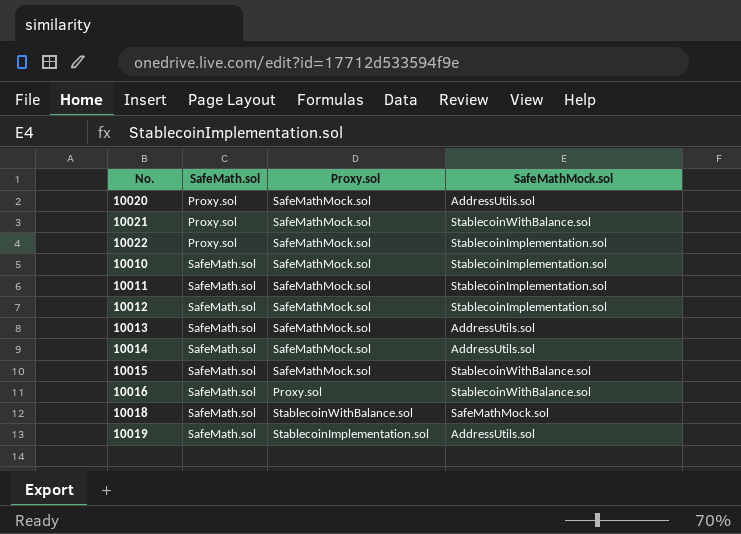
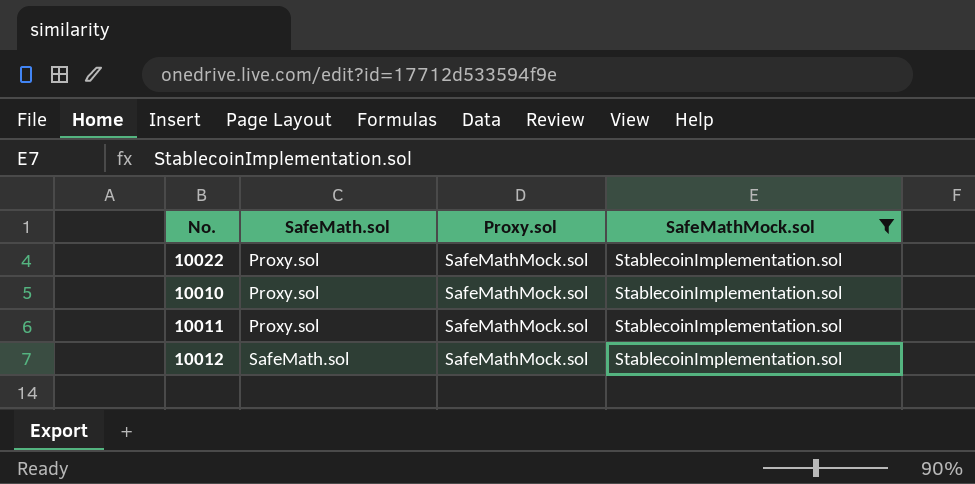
filter: none -> SafeMathMock.sol = StablecoinImplementation.sol
10010 | SafeMath.sol: SafeMath.sol -> Proxy.sol
10011 | SafeMath.sol: SafeMath.sol -> Proxy.sol

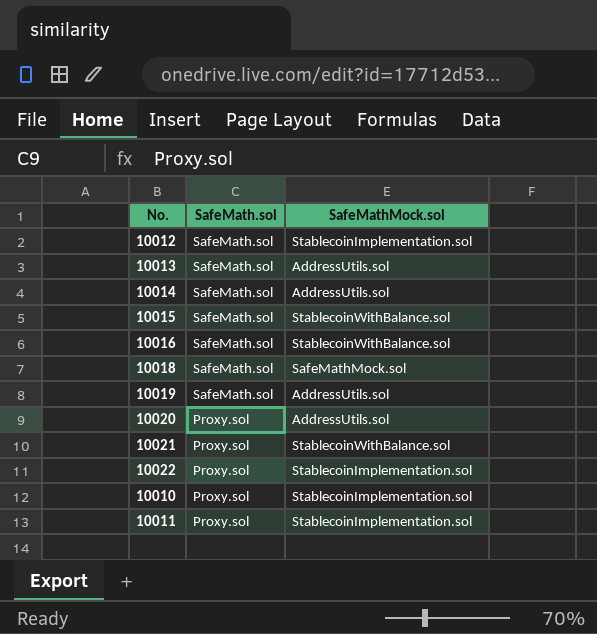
filter: SafeMathMock.sol = StablecoinImplementation.sol -> none
row order: SafeMath.sol ascending -> SafeMath.sol descending
column Proxy.sol | position: 3 -> none

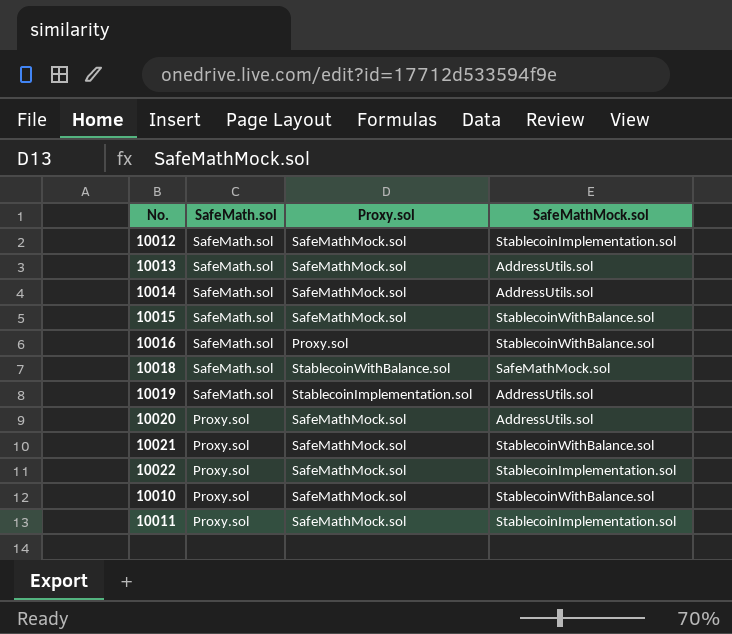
column Proxy.sol | position: none -> 3
10010 | SafeMathMock.sol: StablecoinImplementation.sol -> StablecoinWithBalance.sol

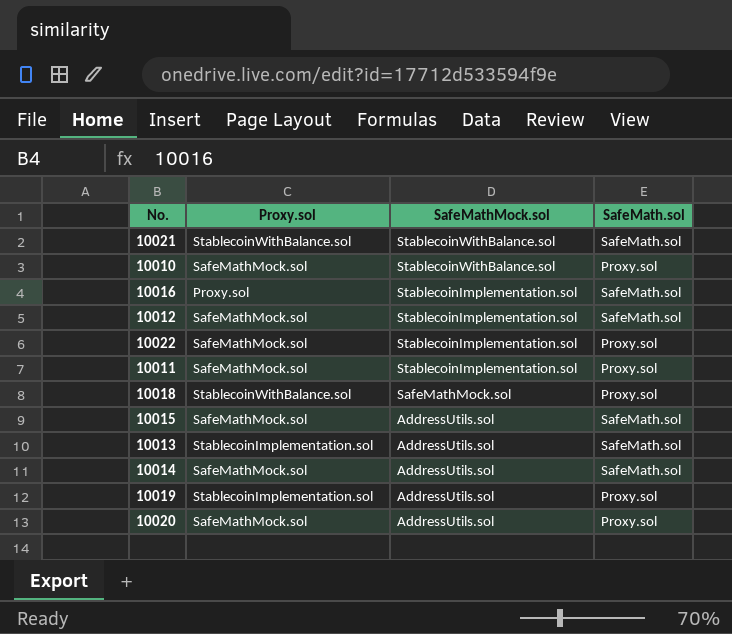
row order: SafeMath.sol descending -> SafeMathMock.sol descending
column SafeMath.sol | position: 2 -> 4
10021 | Proxy.sol: SafeMathMock.sol -> StablecoinWithBalance.sol
10021 | SafeMath.sol: Proxy.sol -> SafeMath.sol
10016 | SafeMathMock.sol: StablecoinWithBalance.sol -> StablecoinImplementation.sol
10018 | SafeMath.sol: SafeMath.sol -> Proxy.sol
10015 | SafeMathMock.sol: StablecoinWithBalance.sol -> AddressUtils.sol
10013 | Proxy.sol: SafeMathMock.sol -> StablecoinImplementation.sol
10019 | SafeMath.sol: SafeMath.sol -> Proxy.sol

